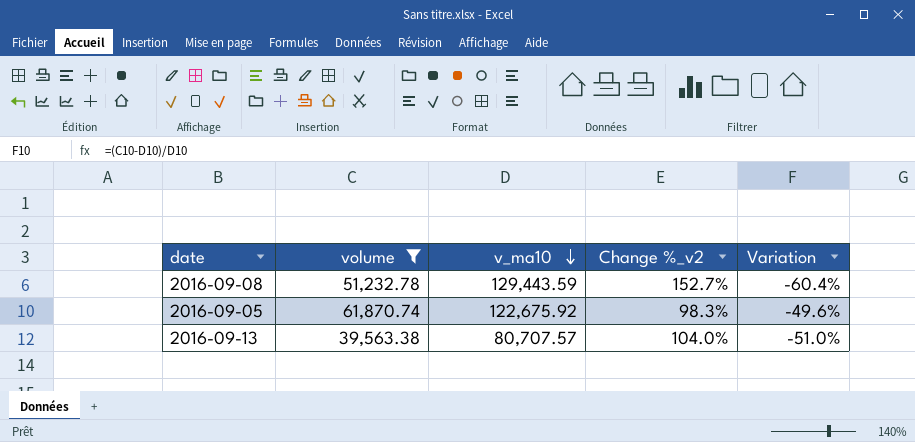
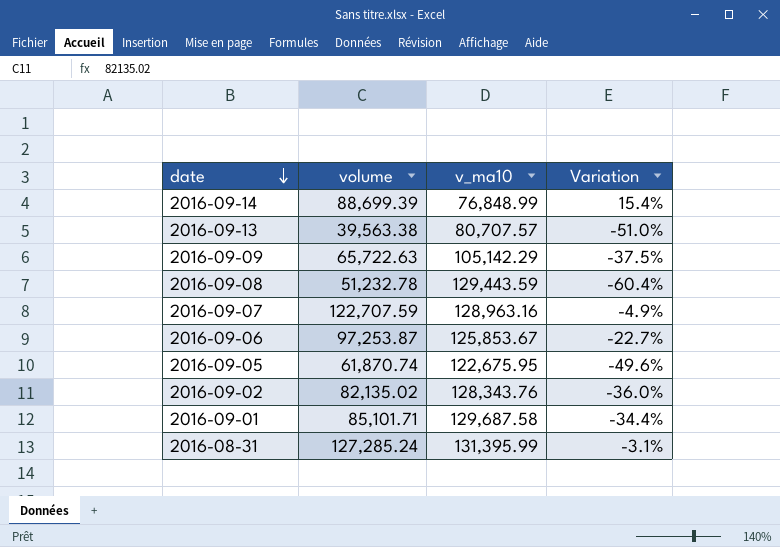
filter: volume <= 61,870.74 -> none
row order: v_ma10 descending -> date descending
column Change %_v2 | formula: ([v_ma10] - [volume]) / [volume] -> none
2016-09-05 | v_ma10: 122,675.92 -> 122,675.95

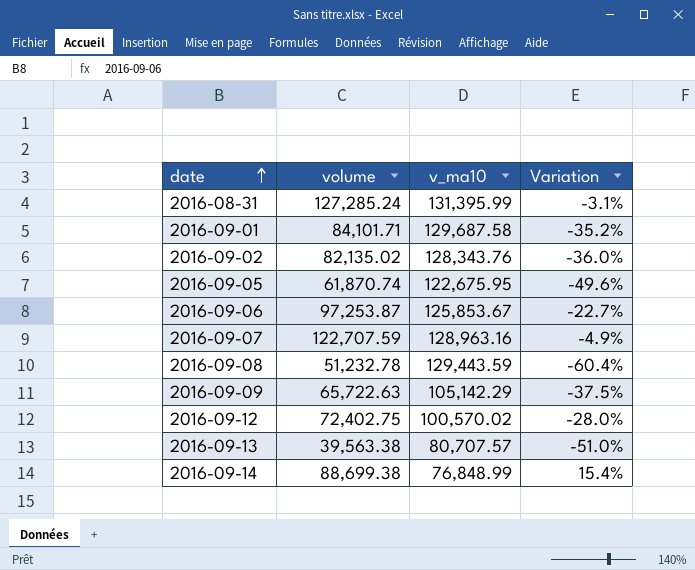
row order: date descending -> date ascending
2016-09-01 | volume: 85,101.71 -> 84,101.71
2016-09-01 | Variation: -34.4% -> -35.2%
row 2016-09-12: none -> 72,402.75 | 100,570.02 | -28.0%
2016-09-14 | volume: 88,699.39 -> 88,699.38

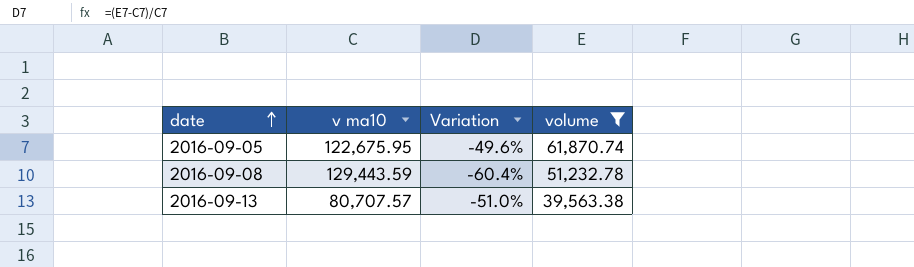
filter: none -> volume <= 61,870.74
column name: v_ma10 -> v ma10
column volume | position: 2 -> 4

